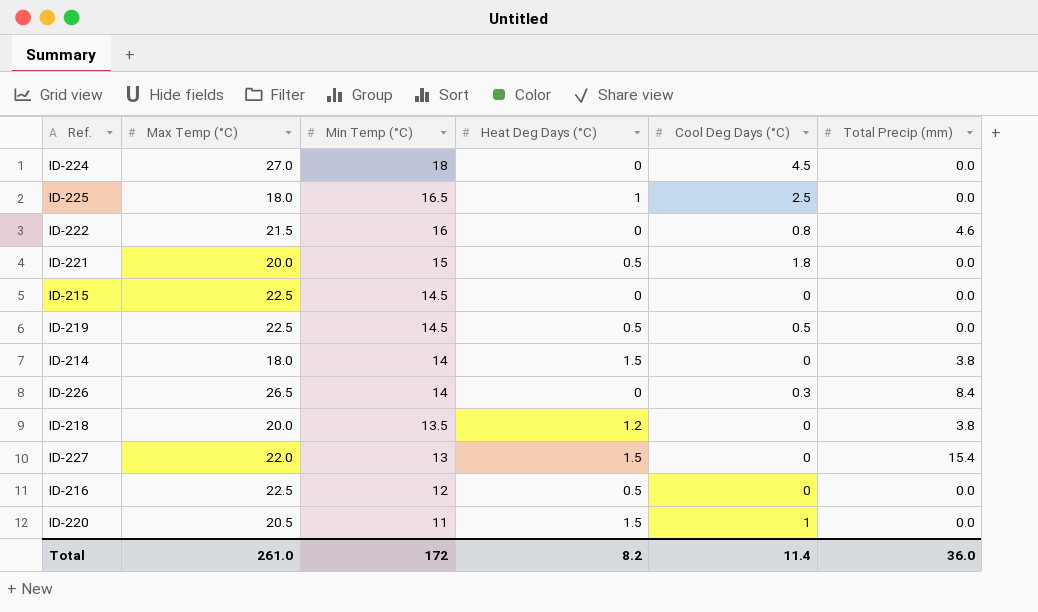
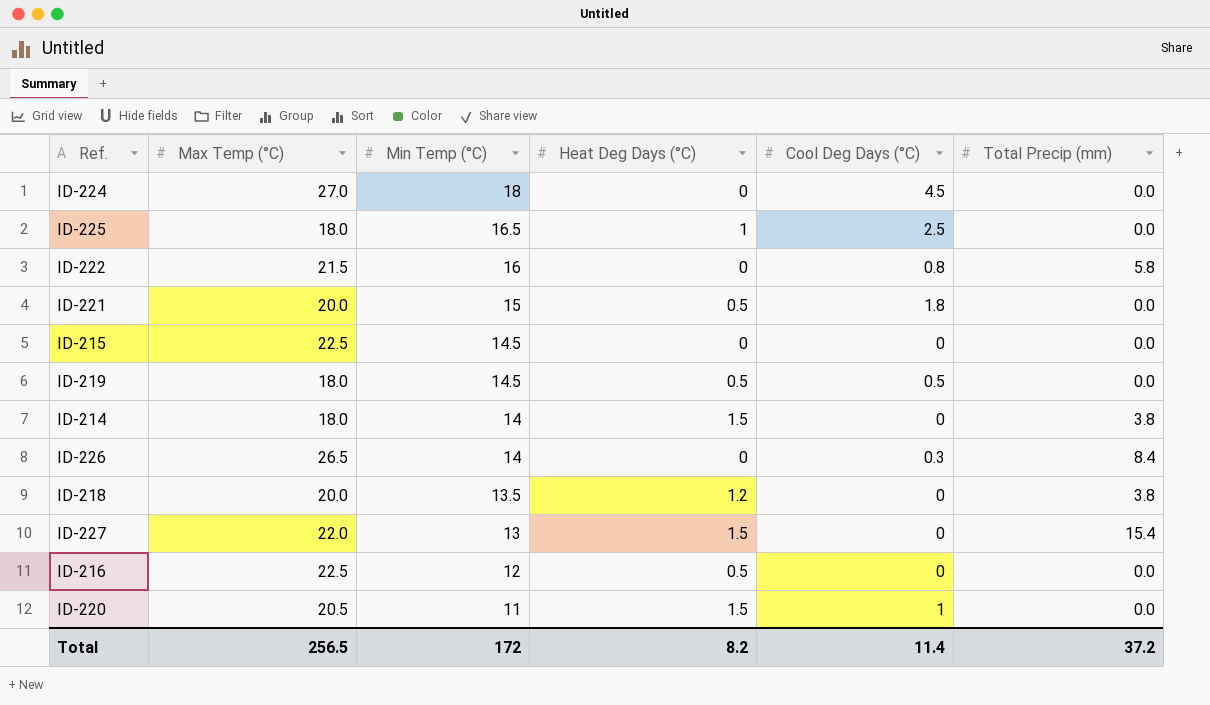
ID-222 | Total Precip (mm): 4.6 -> 5.8
ID-219 | Max Temp (°C): 22.5 -> 18.0
Total | Max Temp (°C): 261.0 -> 256.5
Total | Total Precip (mm): 36.0 -> 37.2

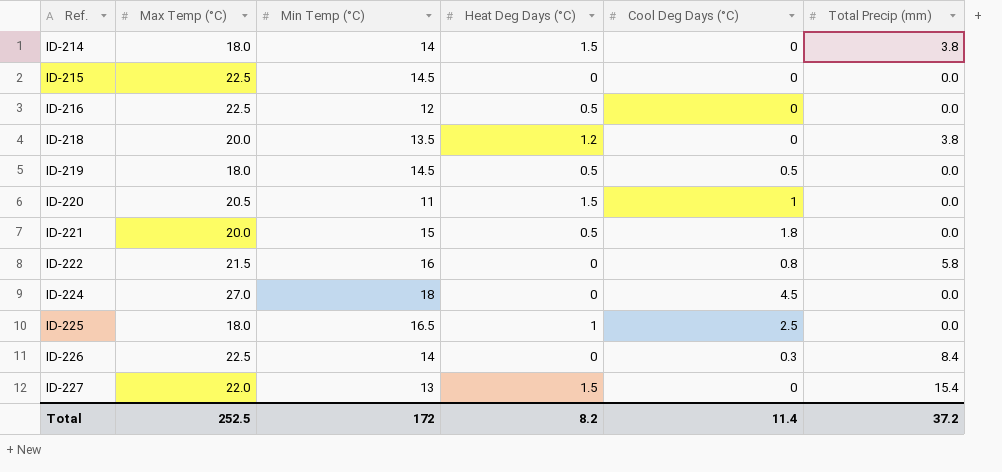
row order: Min Temp (°C) descending -> Ref. ascending
ID-226 | Max Temp (°C): 26.5 -> 22.5
Total | Max Temp (°C): 256.5 -> 252.5

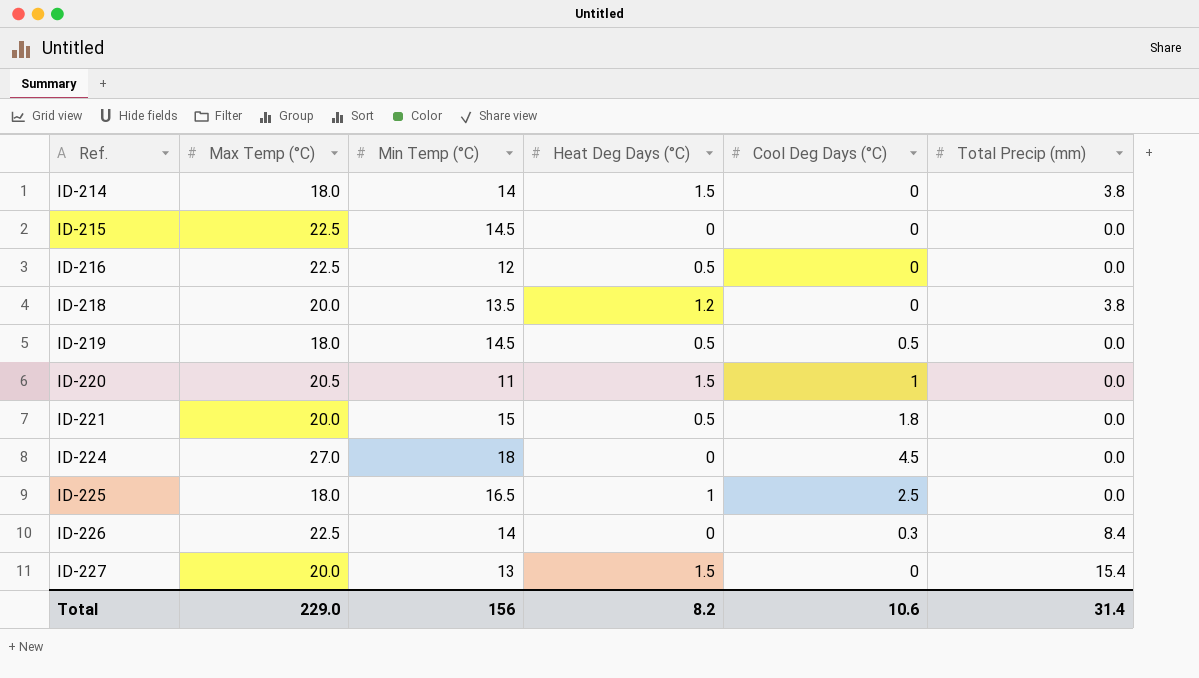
row ID-222: 21.5 | 16 | 0 | 0.8 | 5.8 -> none
ID-227 | Max Temp (°C): 22.0 -> 20.0
Total | Max Temp (°C): 252.5 -> 229.0
Total | Min Temp (°C): 172 -> 156
Total | Cool Deg Days (°C): 11.4 -> 10.6
Total | Total Precip (mm): 37.2 -> 31.4

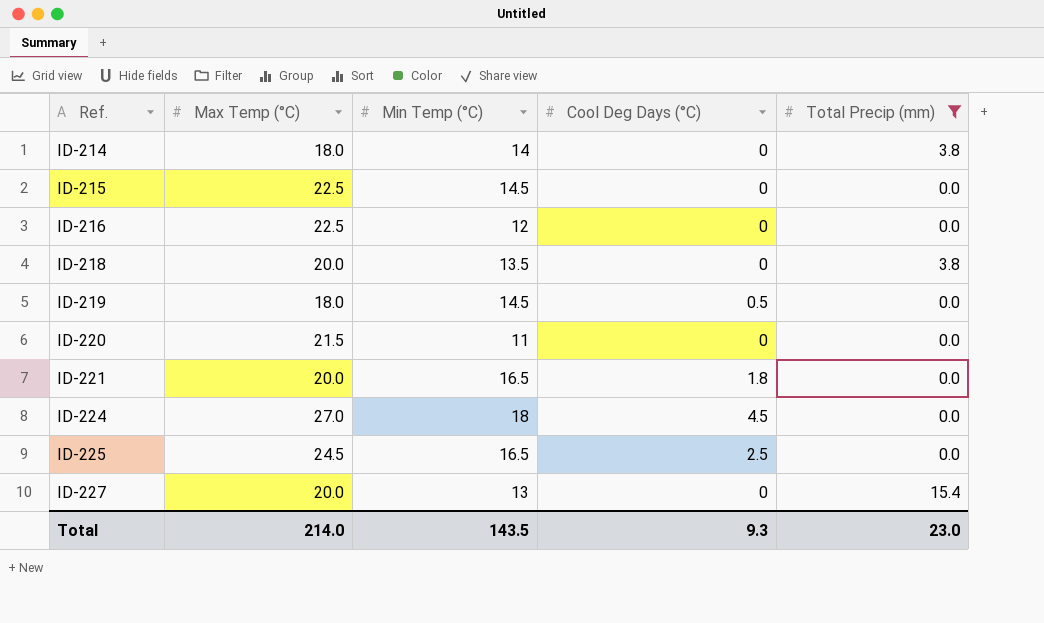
filter: none -> Total Precip (mm) != 8.4
column Heat Deg Days (°C) | position: 4 -> none
ID-220 | Max Temp (°C): 20.5 -> 21.5
ID-220 | Cool Deg Days (°C): 1 -> 0
ID-221 | Min Temp (°C): 15 -> 16.5
ID-225 | Max Temp (°C): 18.0 -> 24.5
Total | Max Temp (°C): 229.0 -> 214.0
Total | Min Temp (°C): 156 -> 143.5
Total | Cool Deg Days (°C): 10.6 -> 9.3
Total | Total Precip (mm): 31.4 -> 23.0

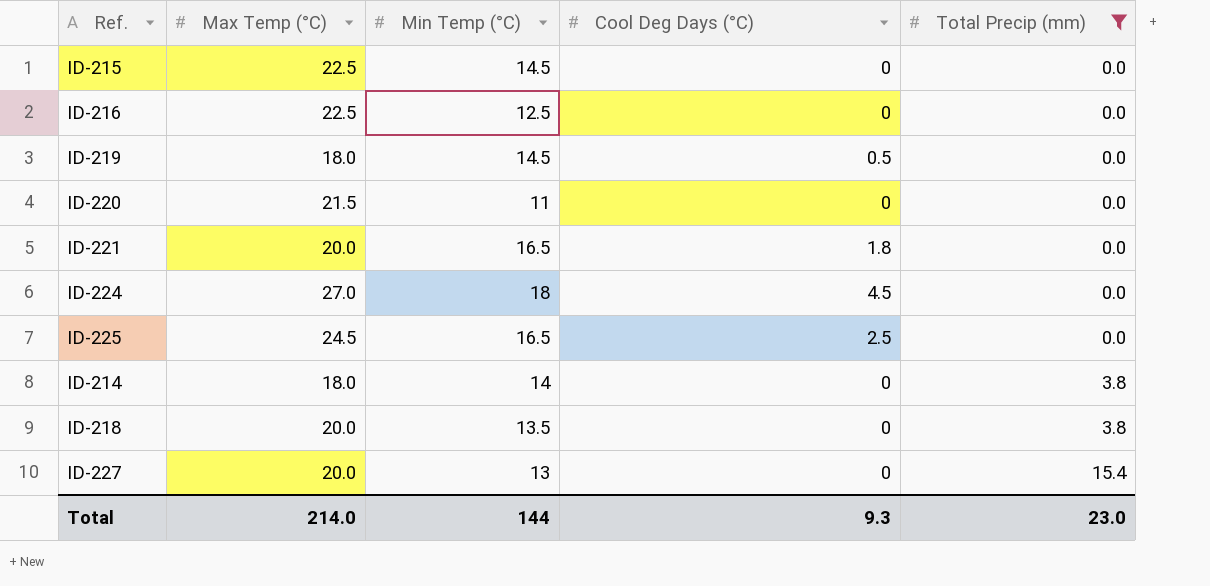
row order: Ref. ascending -> Total Precip (mm) ascending
ID-216 | Min Temp (°C): 12 -> 12.5
Total | Min Temp (°C): 143.5 -> 144

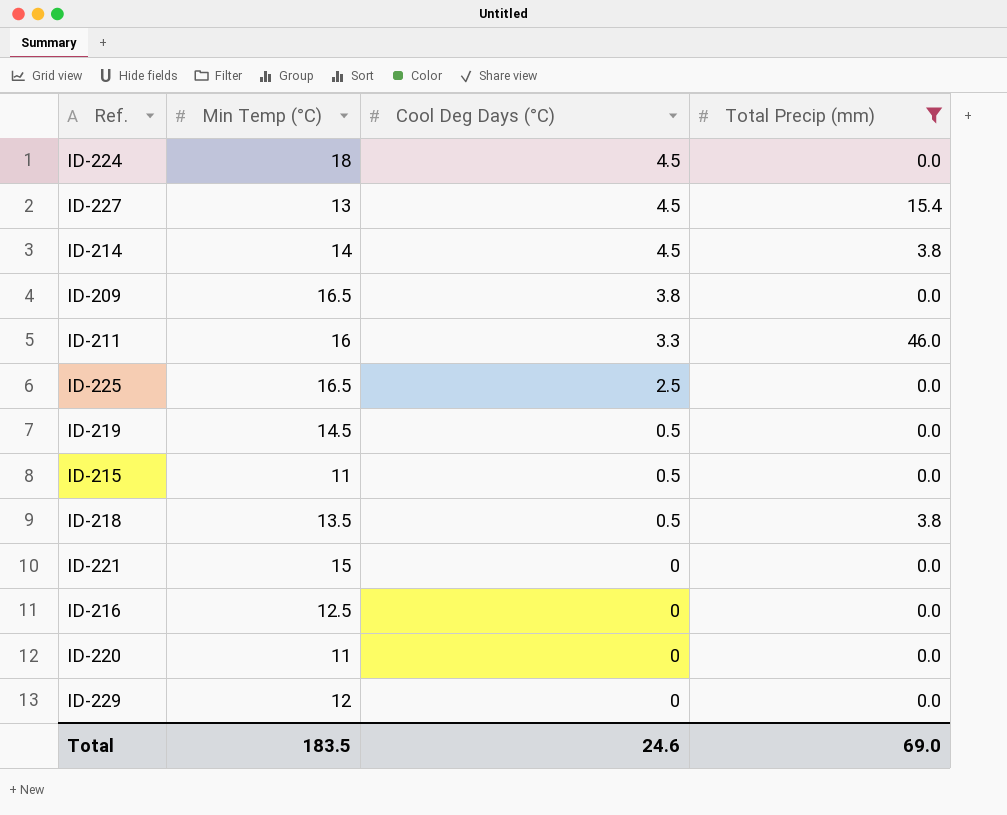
row order: Total Precip (mm) ascending -> Cool Deg Days (°C) descending
column Max Temp (°C) | position: 2 -> none
ID-227 | Cool Deg Days (°C): 0 -> 4.5
ID-214 | Cool Deg Days (°C): 0 -> 4.5
row ID-209: none -> 16.5 | 3.8 | 0.0
row ID-211: none -> 16 | 3.3 | 46.0
ID-215 | Min Temp (°C): 14.5 -> 11
ID-215 | Cool Deg Days (°C): 0 -> 0.5
ID-218 | Cool Deg Days (°C): 0 -> 0.5
ID-221 | Min Temp (°C): 16.5 -> 15
ID-221 | Cool Deg Days (°C): 1.8 -> 0
row ID-229: none -> 12 | 0 | 0.0
Total | Min Temp (°C): 144 -> 183.5
Total | Cool Deg Days (°C): 9.3 -> 24.6
Total | Total Precip (mm): 23.0 -> 69.0

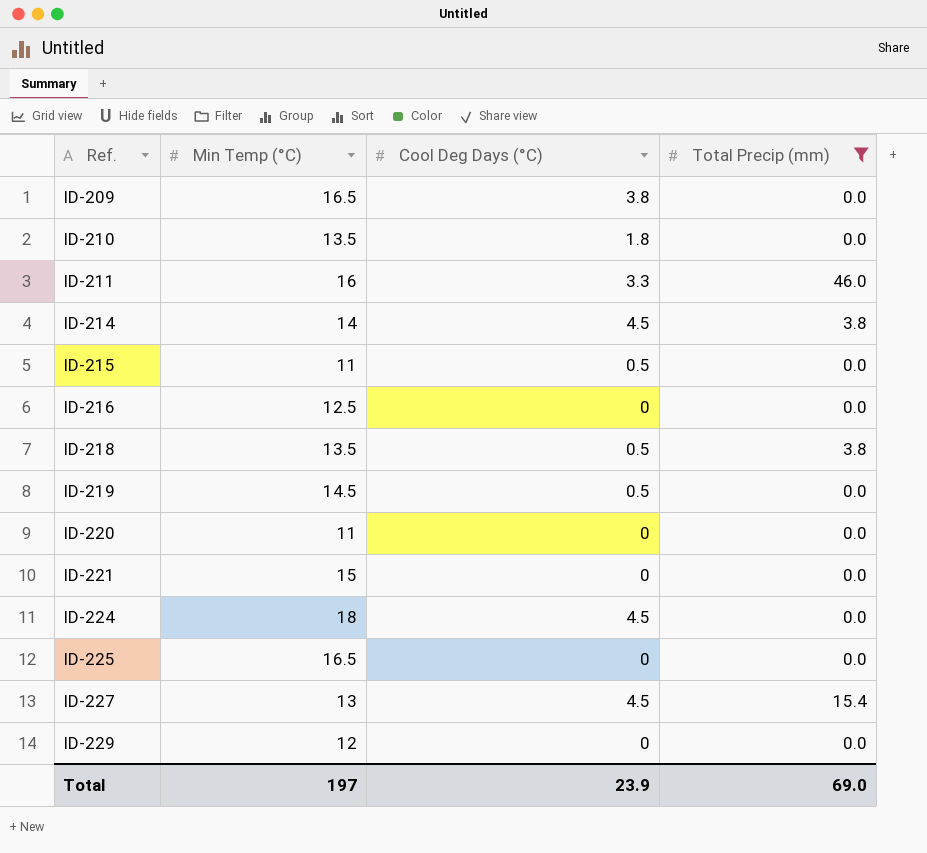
row order: Cool Deg Days (°C) descending -> Ref. ascending
row ID-210: none -> 13.5 | 1.8 | 0.0
ID-225 | Cool Deg Days (°C): 2.5 -> 0
Total | Min Temp (°C): 183.5 -> 197
Total | Cool Deg Days (°C): 24.6 -> 23.9

